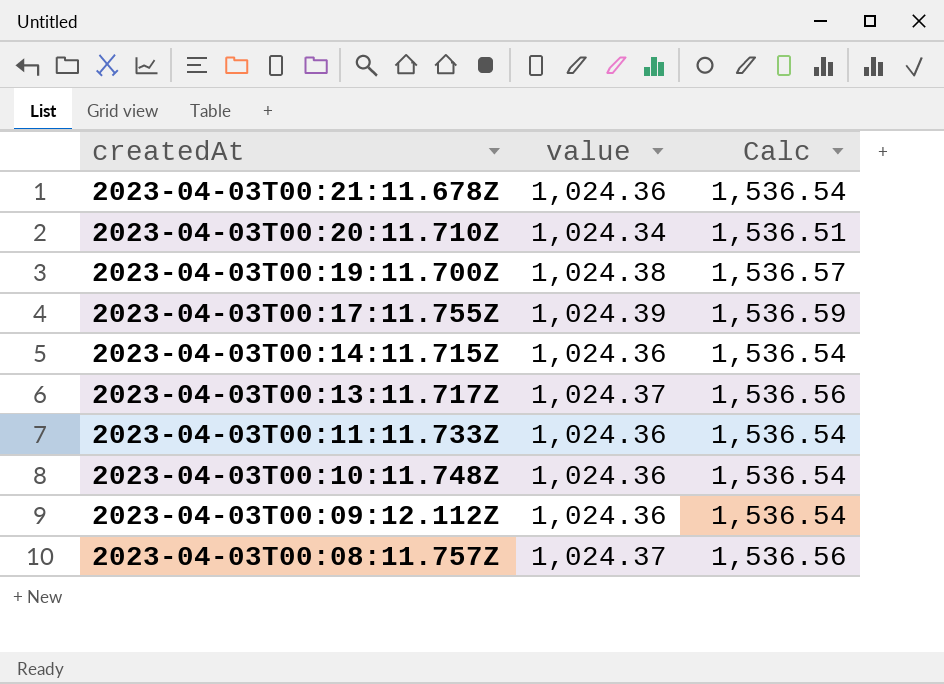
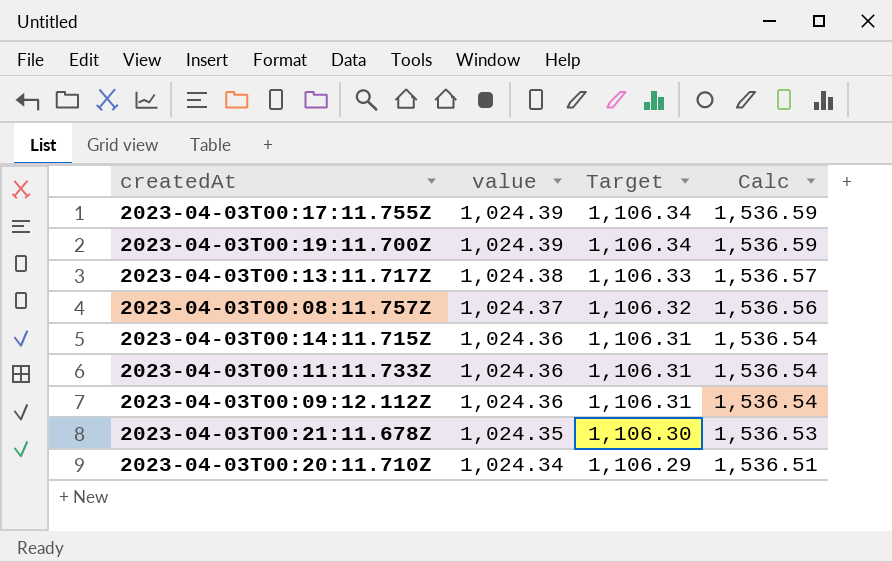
row order: createdAt descending -> value descending
column Target | formula: none -> [value] * 1.08
row 2023-04-03T00:10:11.748Z: 1,024.36 | 1,536.54 -> none
2023-04-03T00:19:11.700Z | value: 1,024.38 -> 1,024.39
2023-04-03T00:19:11.700Z | Calc: 1,536.57 -> 1,536.59
2023-04-03T00:13:11.717Z | value: 1,024.37 -> 1,024.38
2023-04-03T00:13:11.717Z | Calc: 1,536.56 -> 1,536.57
2023-04-03T00:21:11.678Z | value: 1,024.36 -> 1,024.35
2023-04-03T00:21:11.678Z | Calc: 1,536.54 -> 1,536.53

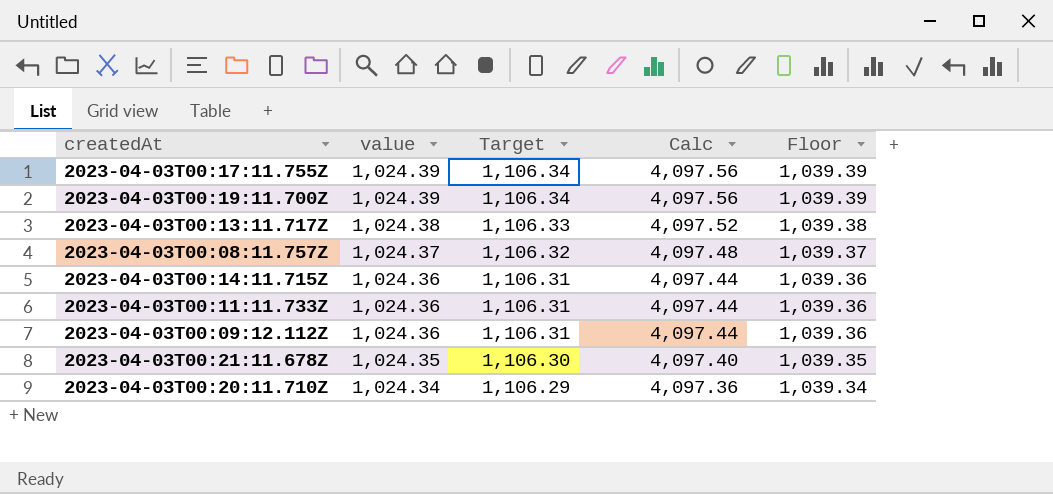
column Calc | formula: [value] * 1.5 -> [value] * 4
column Floor | formula: none -> [value] + 15

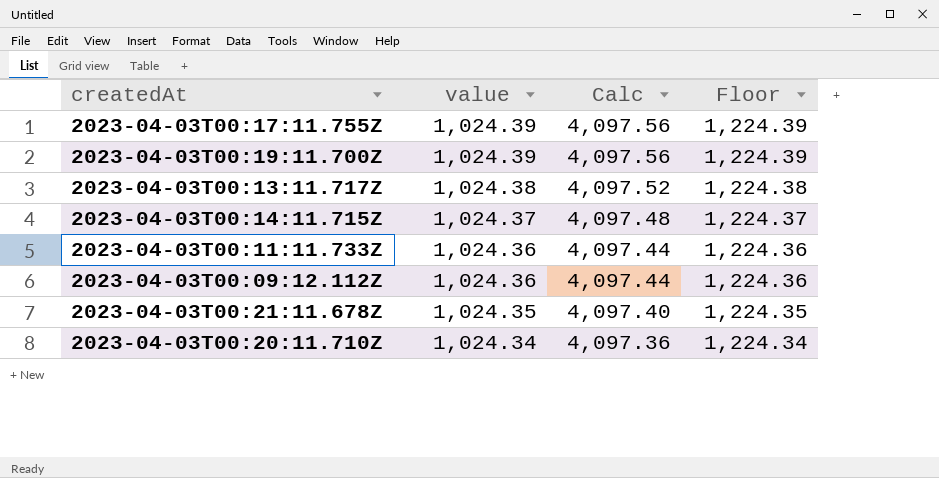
column Target | formula: [value] * 1.08 -> none
column Floor | formula: [value] + 15 -> [value] + 200
row 2023-04-03T00:08:11.757Z: 1,024.37 | 1,106.32 | 4,097.48 | 1,039.37 -> none
2023-04-03T00:14:11.715Z | value: 1,024.36 -> 1,024.37
2023-04-03T00:14:11.715Z | Calc: 4,097.44 -> 4,097.48

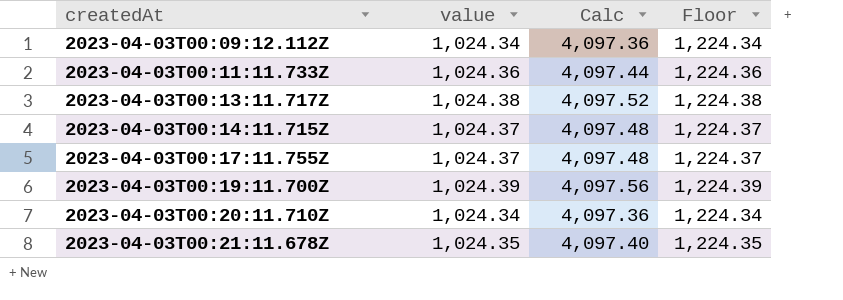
row order: value descending -> createdAt ascending
2023-04-03T00:09:12.112Z | value: 1,024.36 -> 1,024.34
2023-04-03T00:09:12.112Z | Calc: 4,097.44 -> 4,097.36
2023-04-03T00:09:12.112Z | Floor: 1,224.36 -> 1,224.34
2023-04-03T00:17:11.755Z | value: 1,024.39 -> 1,024.37
2023-04-03T00:17:11.755Z | Calc: 4,097.56 -> 4,097.48
2023-04-03T00:17:11.755Z | Floor: 1,224.39 -> 1,224.37

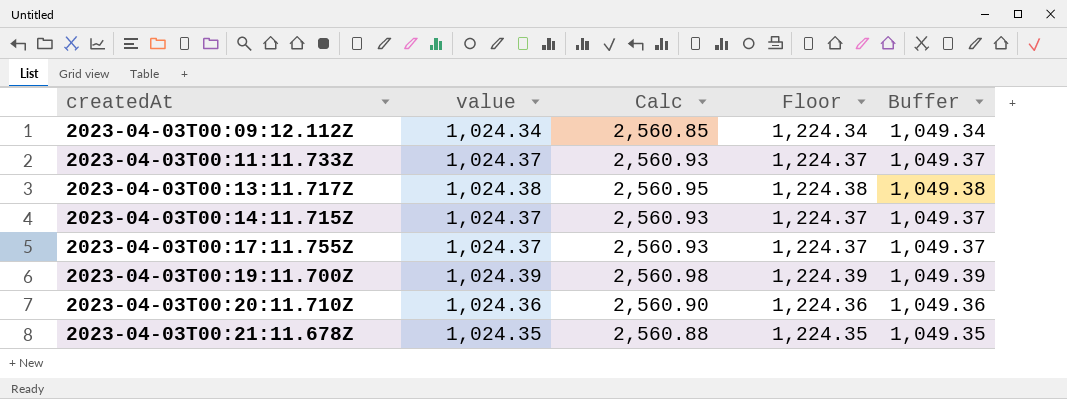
column Calc | formula: [value] * 4 -> [value] * 2.5
column Buffer | formula: none -> [value] + 25
2023-04-03T00:11:11.733Z | value: 1,024.36 -> 1,024.37
2023-04-03T00:11:11.733Z | Floor: 1,224.36 -> 1,224.37
2023-04-03T00:20:11.710Z | value: 1,024.34 -> 1,024.36
2023-04-03T00:20:11.710Z | Floor: 1,224.34 -> 1,224.36

